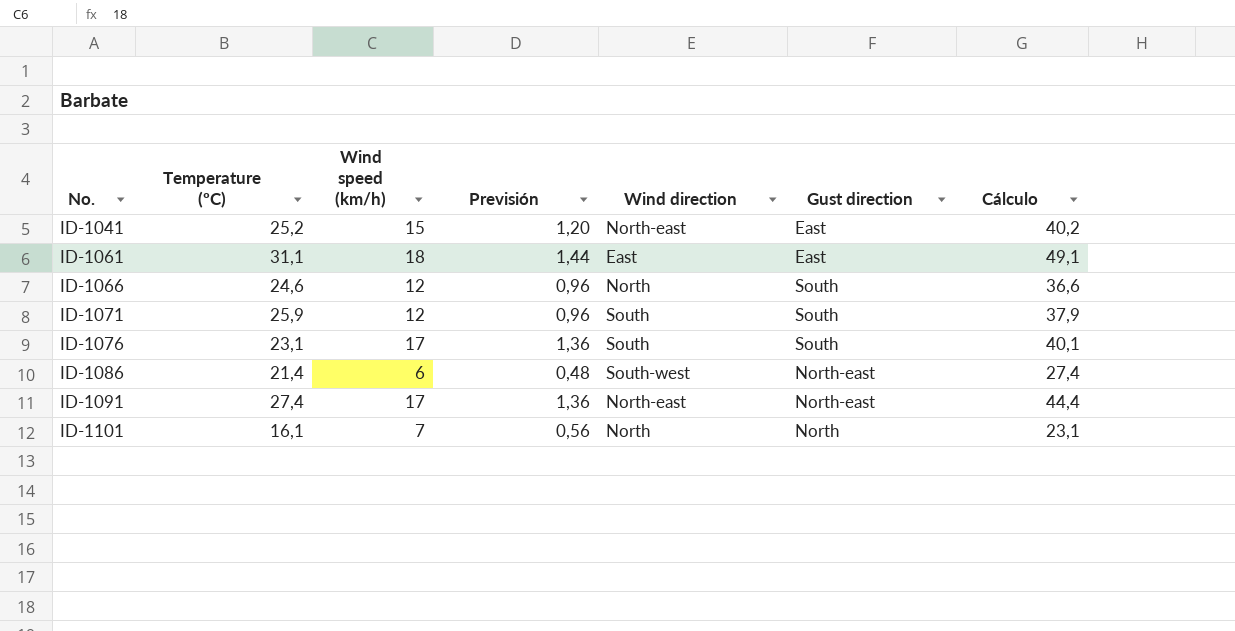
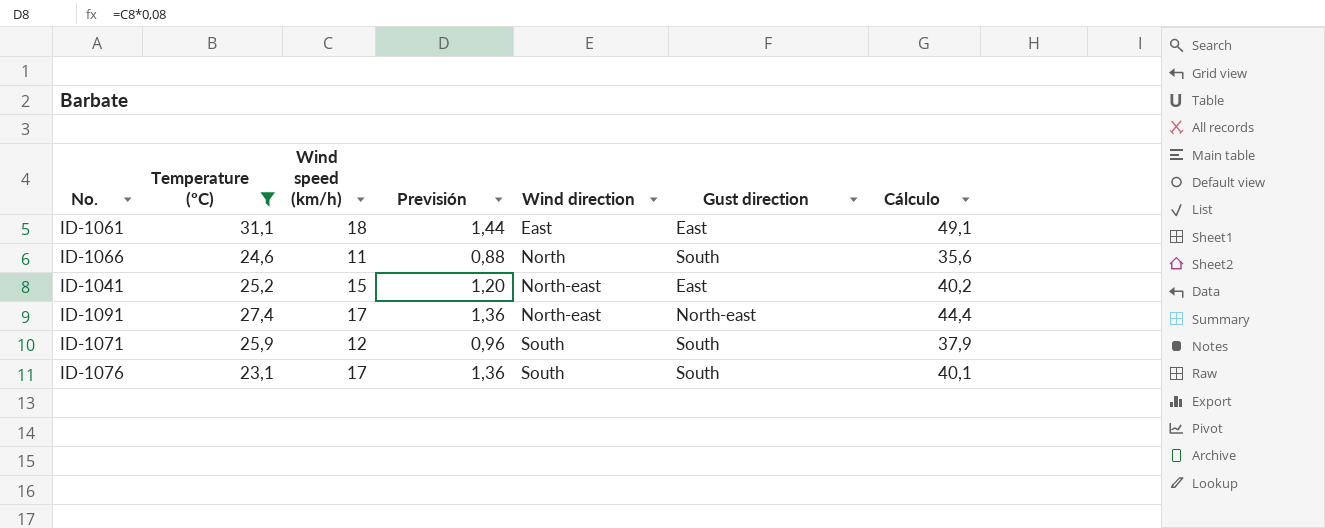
filter: none -> Temperature (ºC) >= 23,1
row order: No. ascending -> Wind direction ascending
ID-1066 | Wind speed (km/h): 12 -> 11
ID-1066 | Previsión: 0,96 -> 0,88
ID-1066 | Cálculo: 36,6 -> 35,6

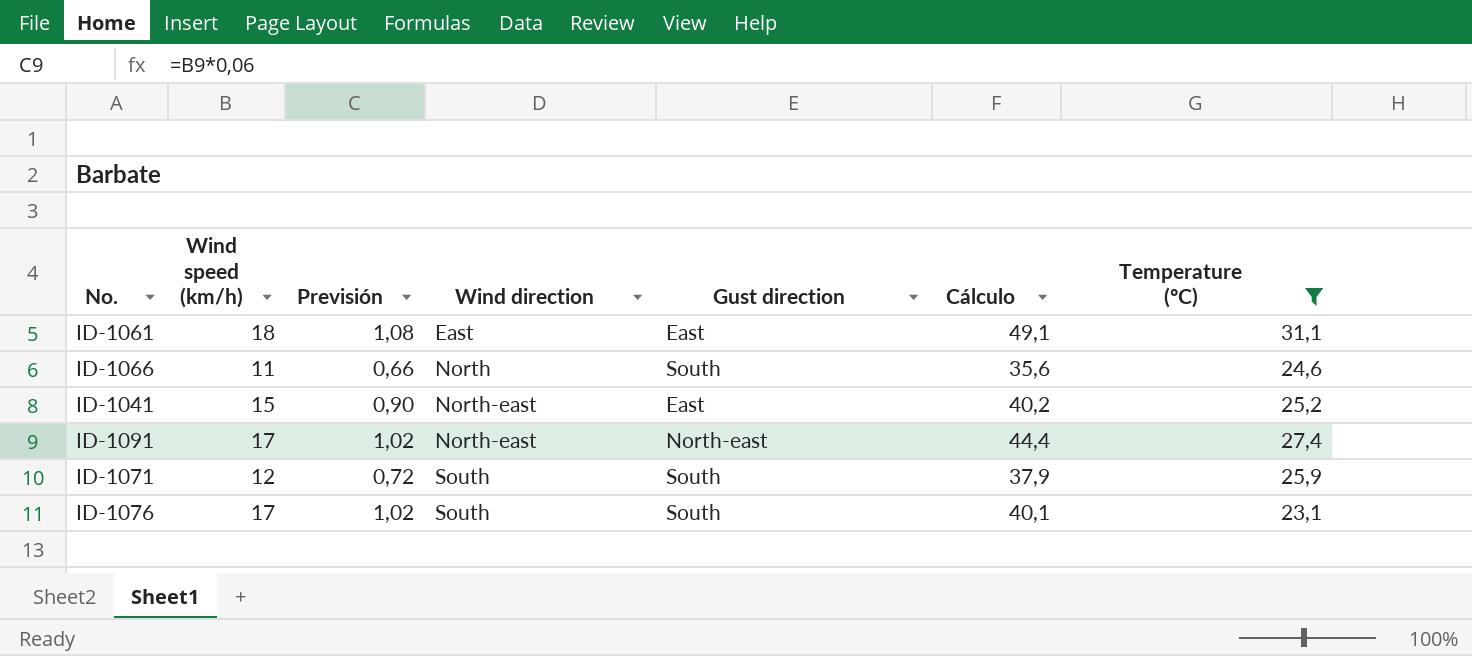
column Previsión | formula: [Wind speed (km/h)] * 0,08 -> [Wind speed (km/h)] * 0,06
column Temperature (ºC) | position: 2 -> 7

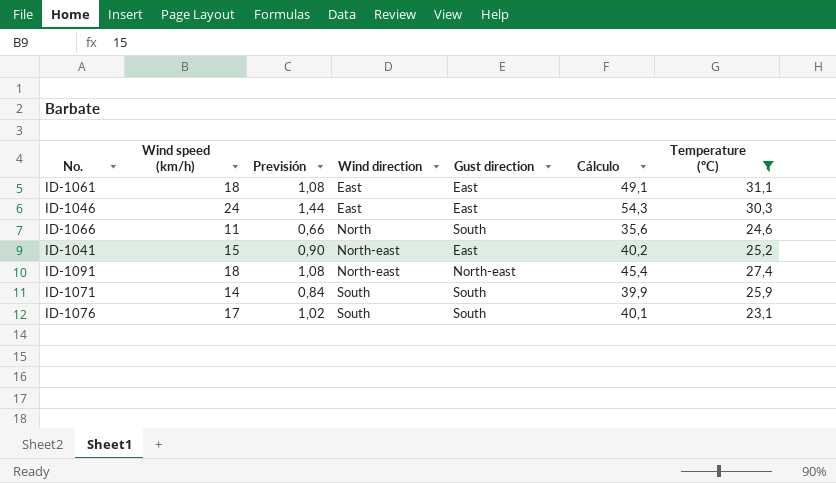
row ID-1046: none -> 24 | 1,44 | East | East | 54,3 | 30,3
ID-1091 | Wind speed (km/h): 17 -> 18
ID-1091 | Previsión: 1,02 -> 1,08
ID-1091 | Cálculo: 44,4 -> 45,4
ID-1071 | Wind speed (km/h): 12 -> 14
ID-1071 | Previsión: 0,72 -> 0,84
ID-1071 | Cálculo: 37,9 -> 39,9

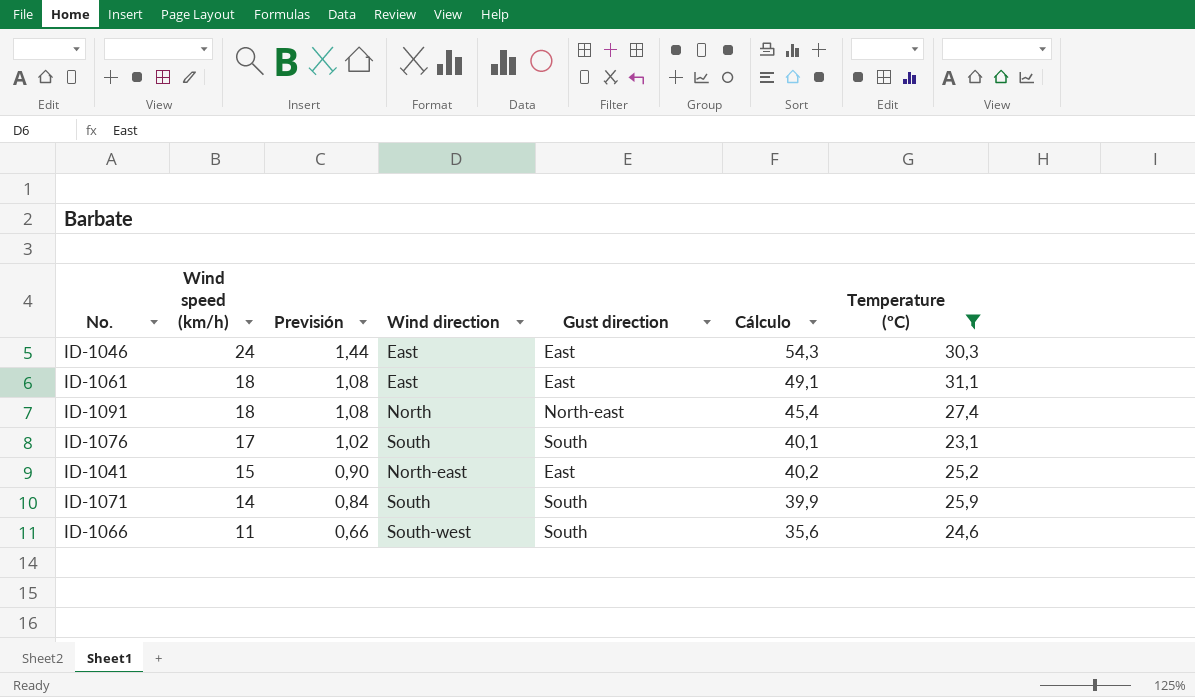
row order: Wind direction ascending -> Wind speed (km/h) descending
ID-1091 | Wind direction: North-east -> North
ID-1066 | Wind direction: North -> South-west

